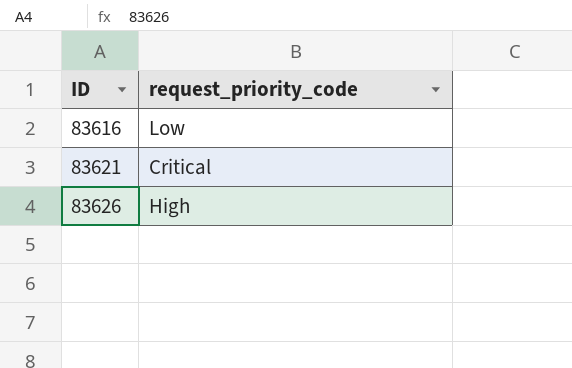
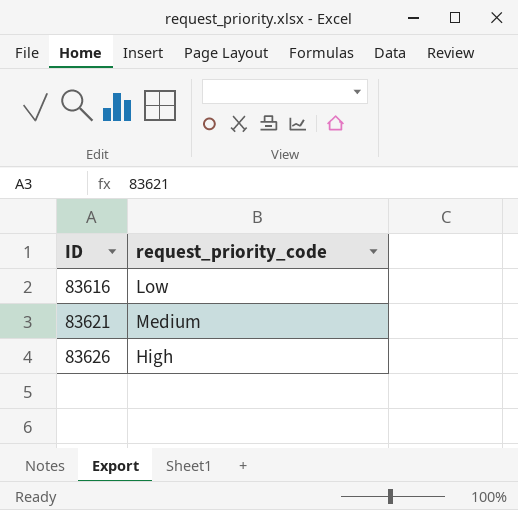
83621 | request_priority_code: Critical -> Medium

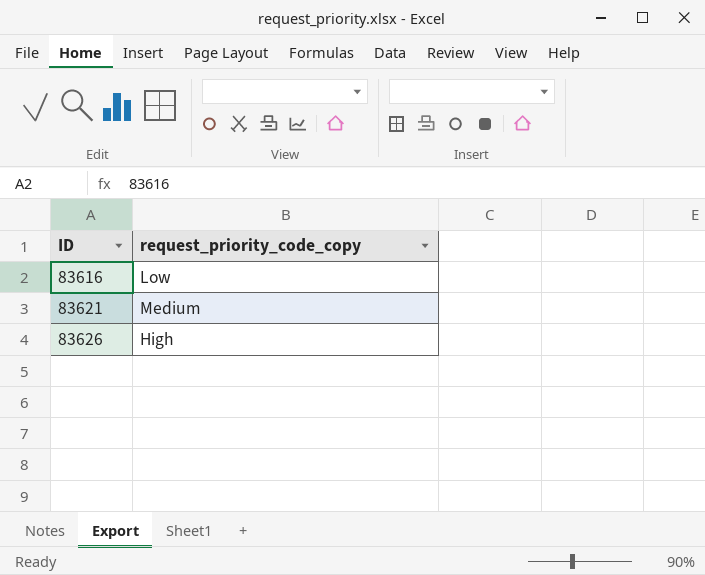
column name: request_priority_code -> request_priority_code_copy

